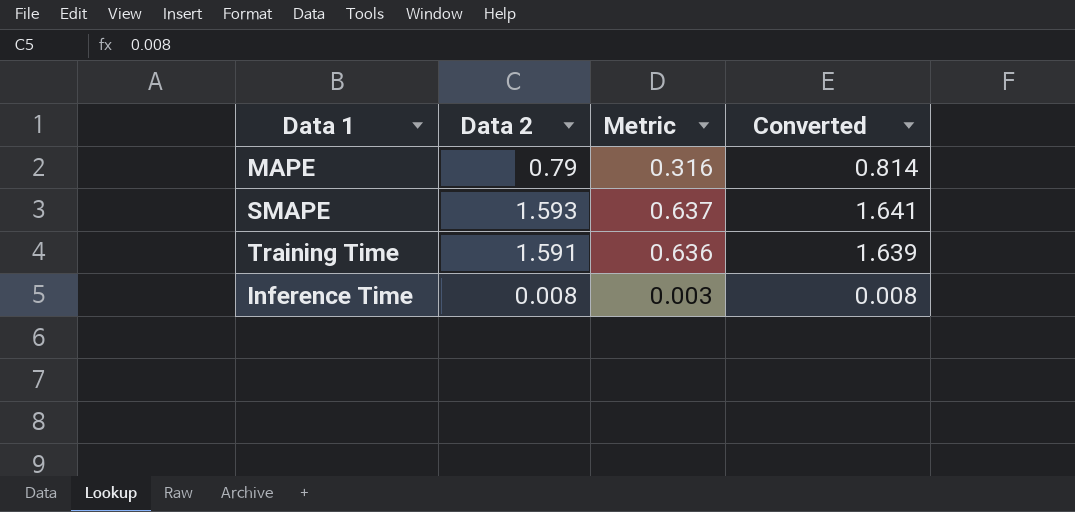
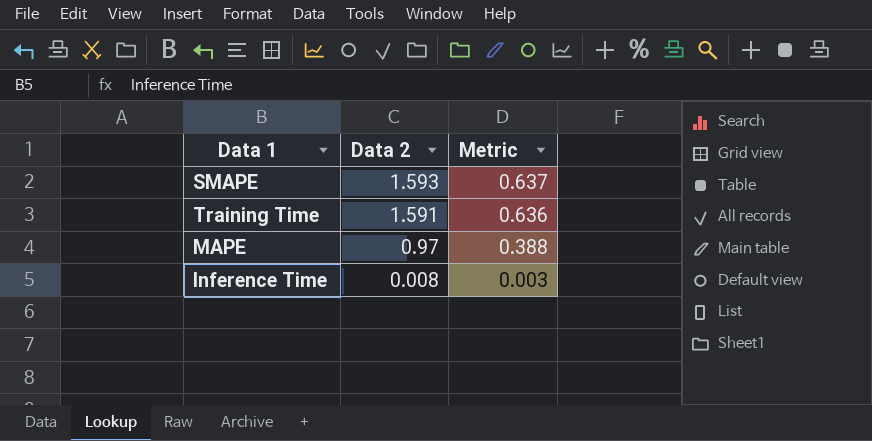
row order: none -> Data 2 descending
column Converted | formula: [Data 2] * 1.03 -> none
MAPE | Data 2: 0.79 -> 0.97
MAPE | Metric: 0.316 -> 0.388

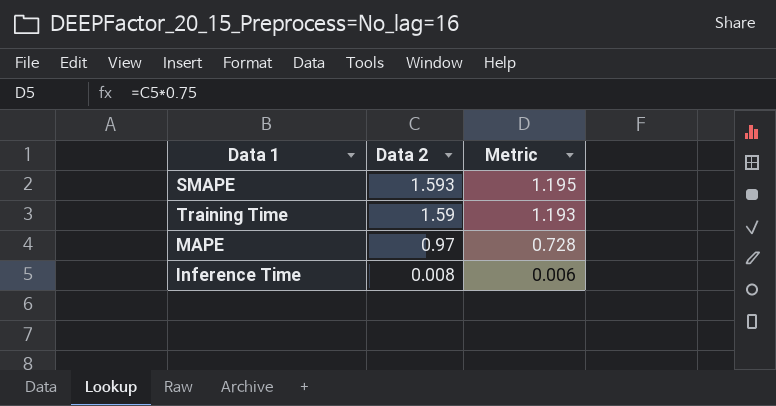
column Metric | formula: [Data 2] * 0.4 -> [Data 2] * 0.75
Training Time | Data 2: 1.591 -> 1.59

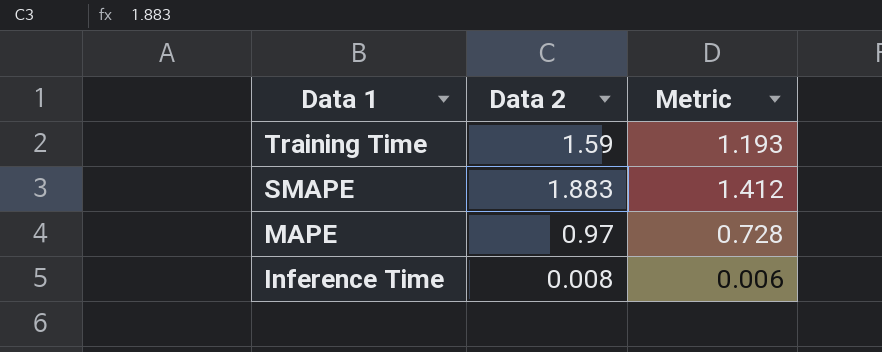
row order: Data 2 descending -> Data 1 descending
SMAPE | Data 2: 1.593 -> 1.883
SMAPE | Metric: 1.195 -> 1.412

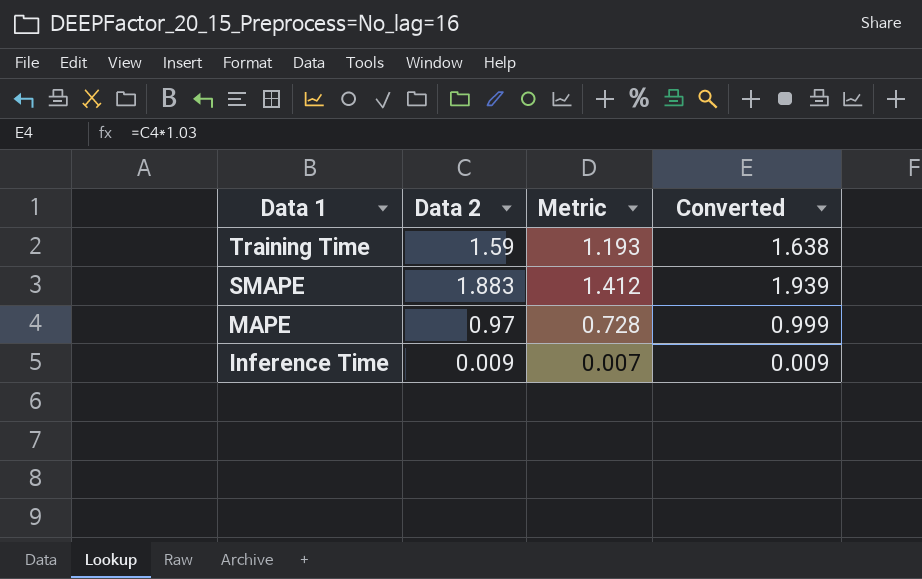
column Converted | formula: none -> [Data 2] * 1.03
Inference Time | Data 2: 0.008 -> 0.009
Inference Time | Metric: 0.006 -> 0.007

